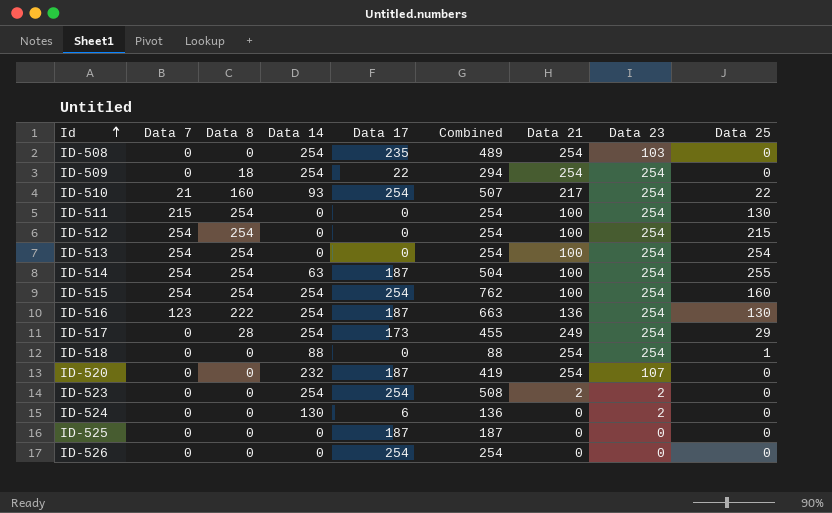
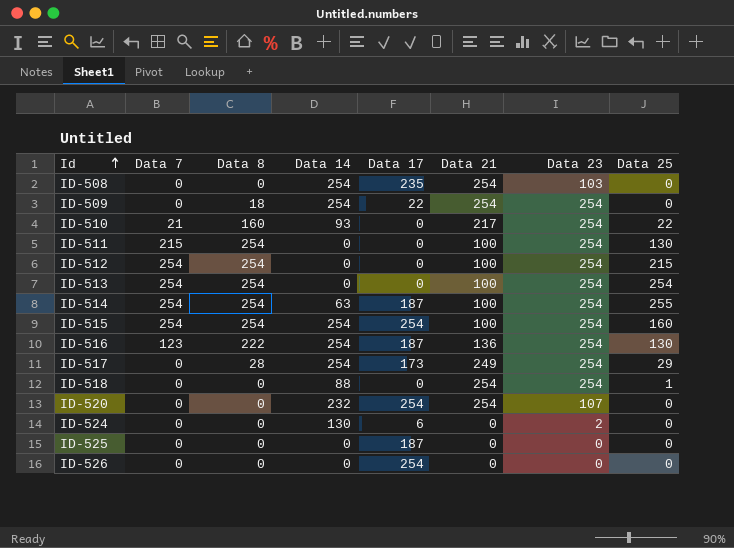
column Combined | formula: [Data 8] + [Data 14] + [Data 17] -> none
row ID-523: 0 | 0 | 254 | 254 | 508 | 2 | 2 | 0 -> none
ID-510 | Data 17: 254 -> 0
ID-520 | Data 17: 187 -> 254

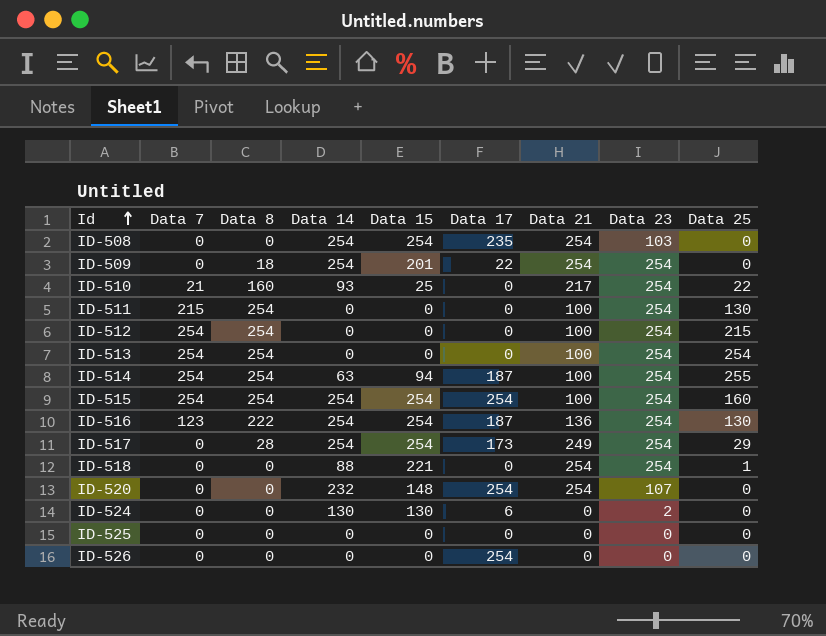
column Data 15 | position: none -> 5
ID-525 | Data 17: 187 -> 0

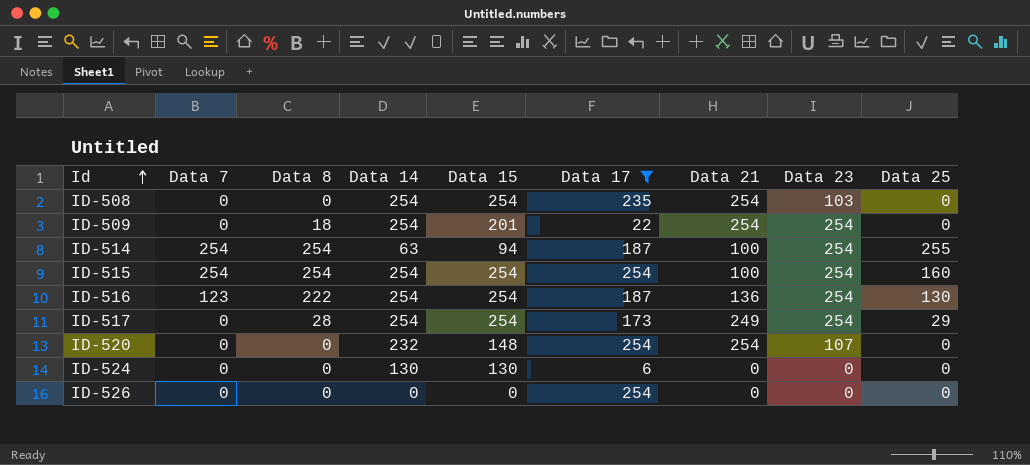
filter: none -> Data 17 != 0
ID-524 | Data 23: 2 -> 0

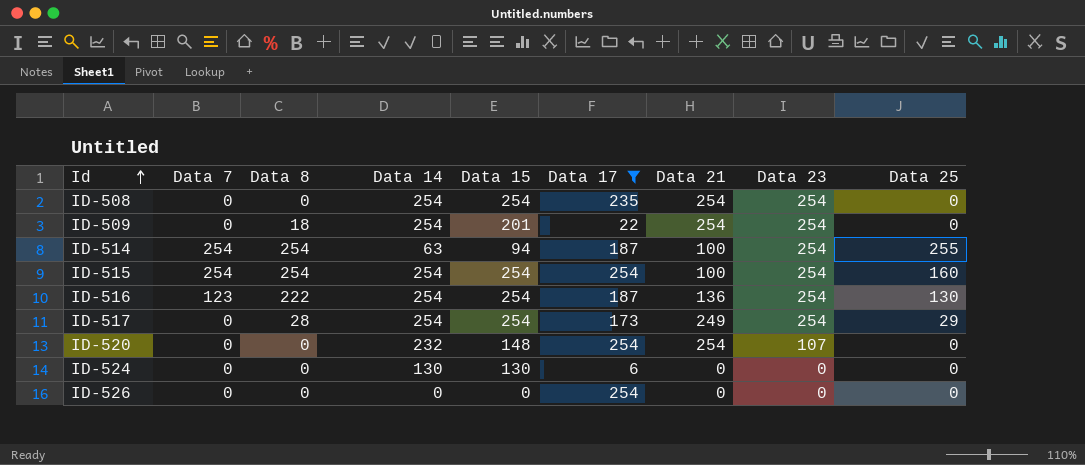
ID-508 | Data 23: 103 -> 254

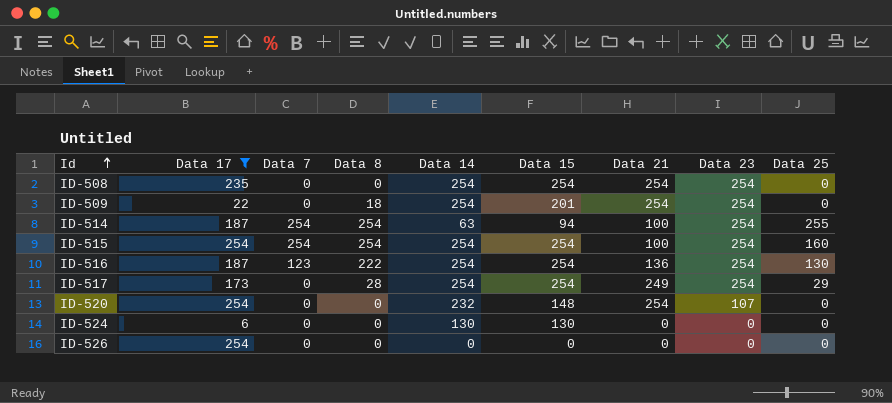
column Data 17 | position: 6 -> 2

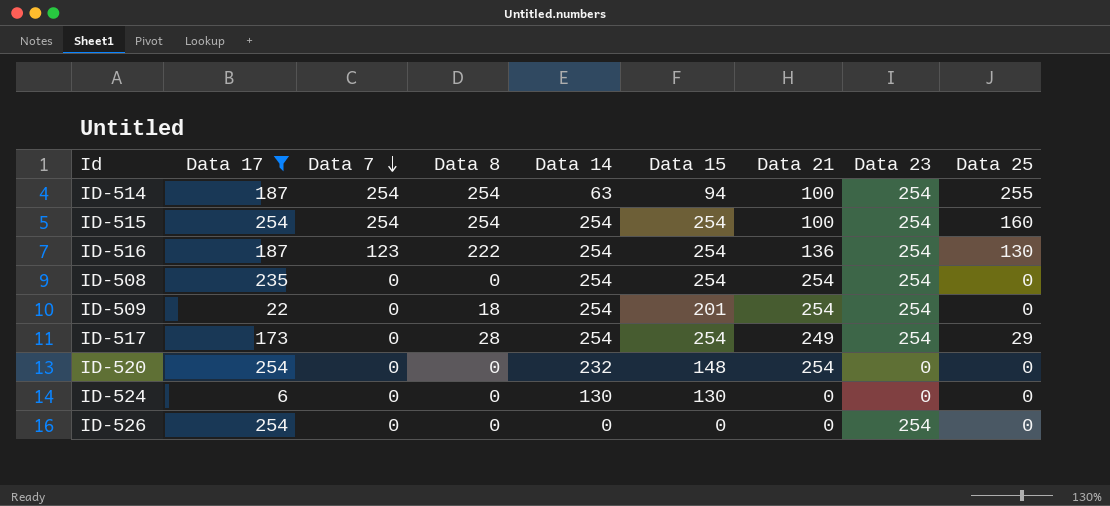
row order: Id ascending -> Data 7 descending
ID-520 | Data 23: 107 -> 0
ID-526 | Data 23: 0 -> 254

